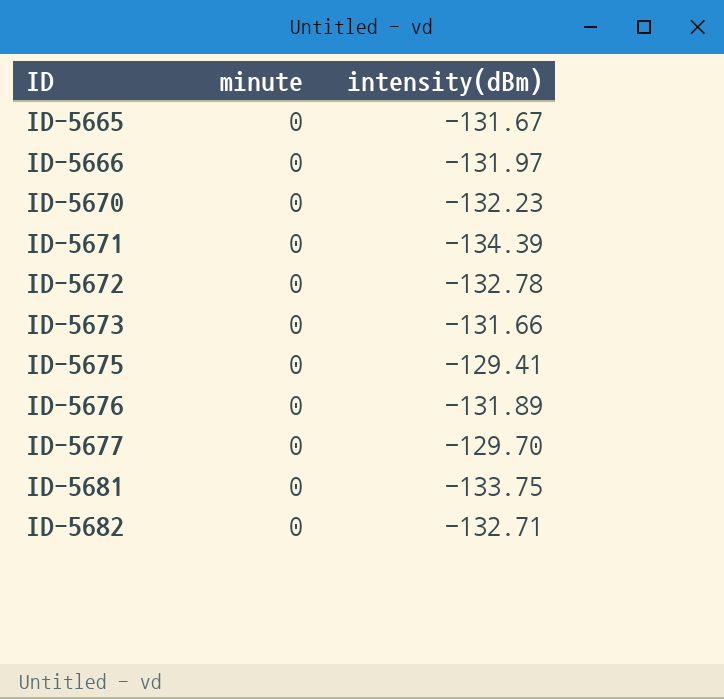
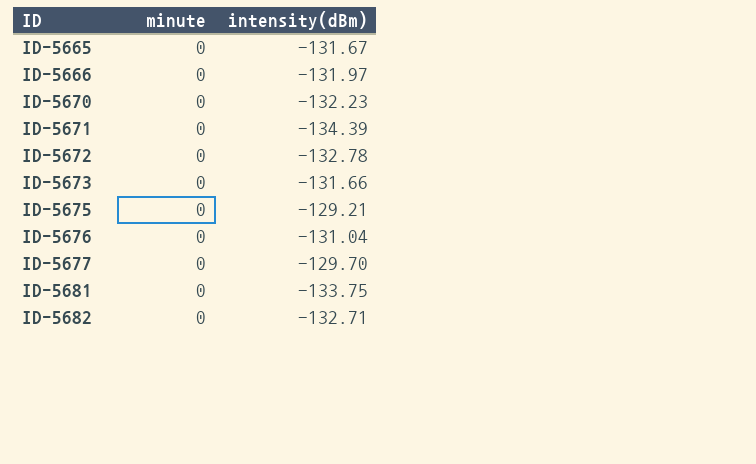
ID-5675 | intensity(dBm): -129.41 -> -129.21
ID-5676 | intensity(dBm): -131.89 -> -131.04

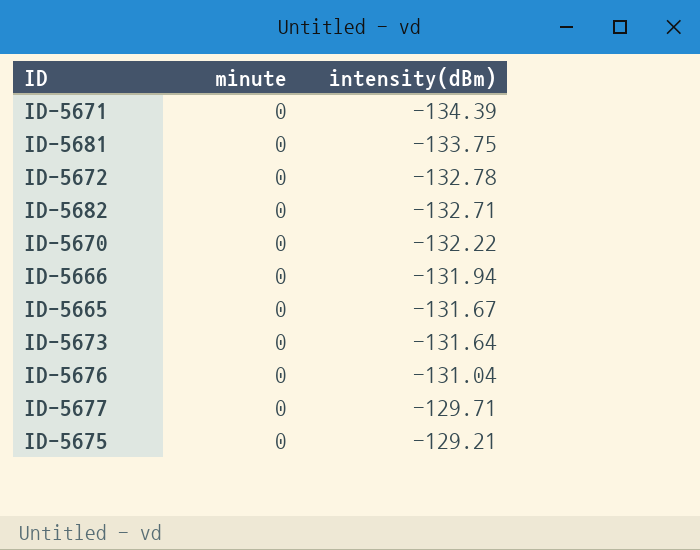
row order: ID ascending -> intensity(dBm) ascending
ID-5670 | intensity(dBm): -132.23 -> -132.22
ID-5666 | intensity(dBm): -131.97 -> -131.94
ID-5673 | intensity(dBm): -131.66 -> -131.64
ID-5677 | intensity(dBm): -129.70 -> -129.71

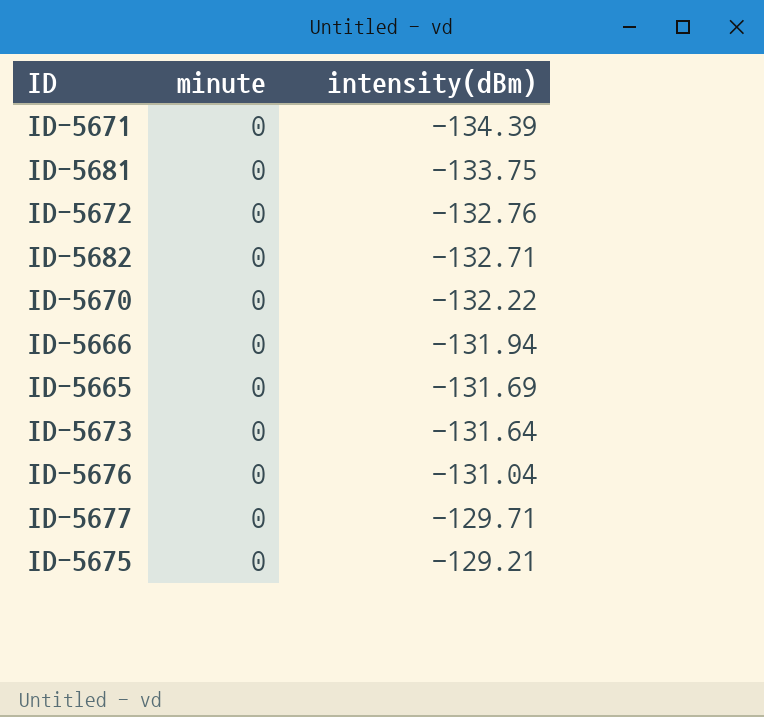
ID-5672 | intensity(dBm): -132.78 -> -132.76
ID-5665 | intensity(dBm): -131.67 -> -131.69

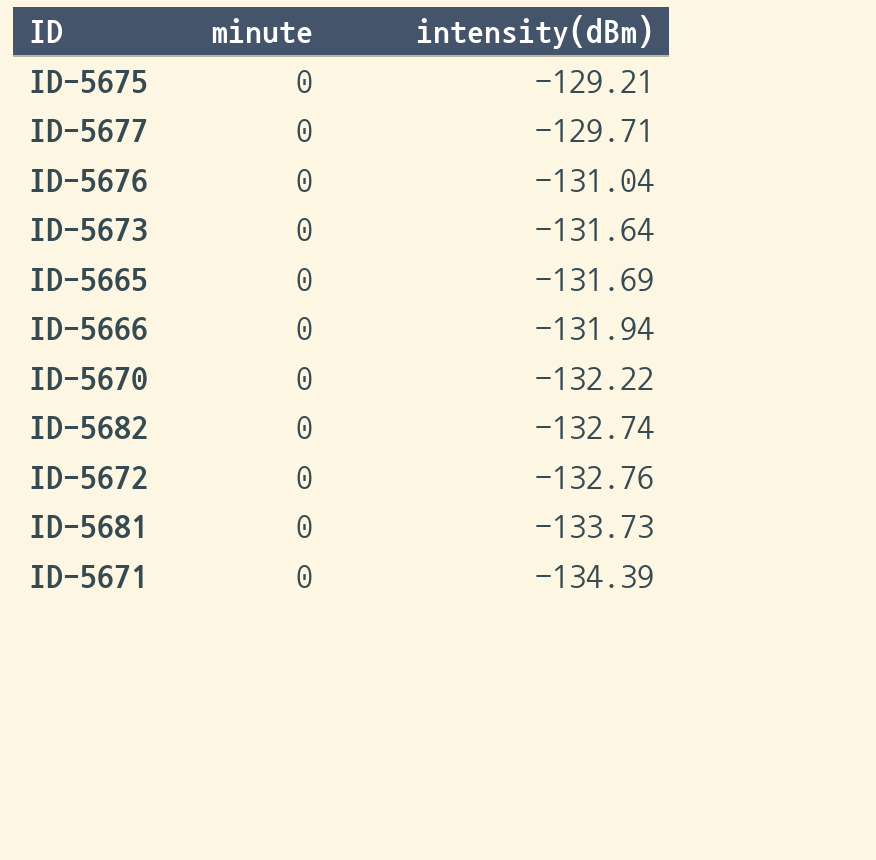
row order: intensity(dBm) ascending -> intensity(dBm) descending
ID-5682 | intensity(dBm): -132.71 -> -132.74
ID-5681 | intensity(dBm): -133.75 -> -133.73

